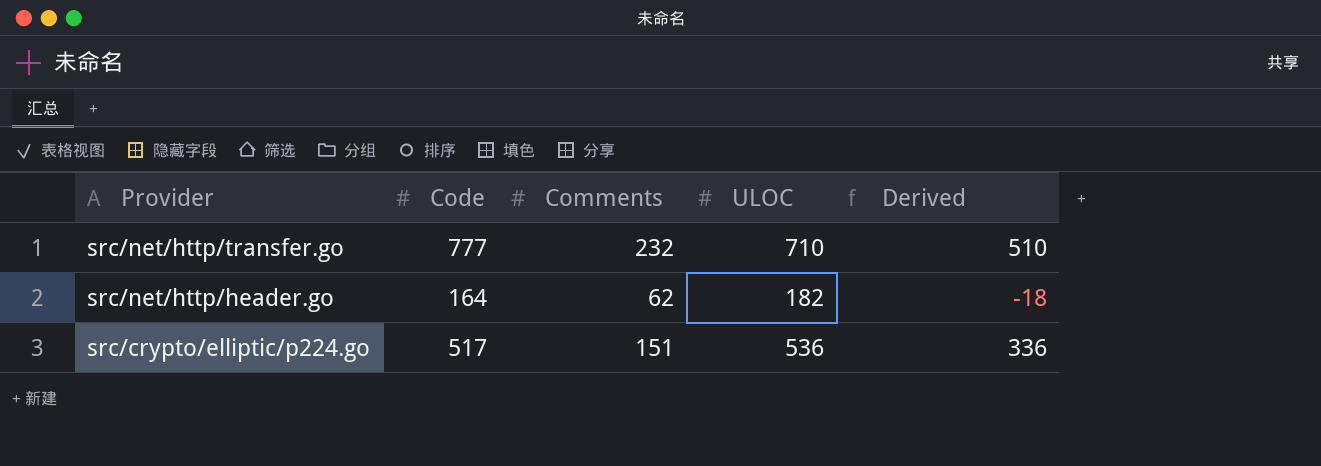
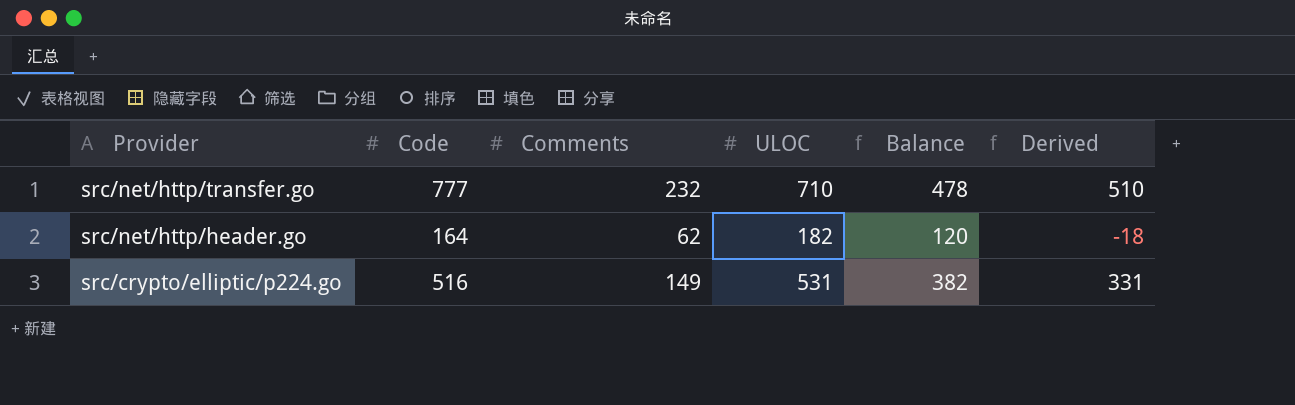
column Balance | formula: none -> [ULOC] - [Comments]
src/crypto/elliptic/p224.go | Code: 517 -> 516
src/crypto/elliptic/p224.go | Comments: 151 -> 149
src/crypto/elliptic/p224.go | ULOC: 536 -> 531
src/crypto/elliptic/p224.go | Derived: 336 -> 331

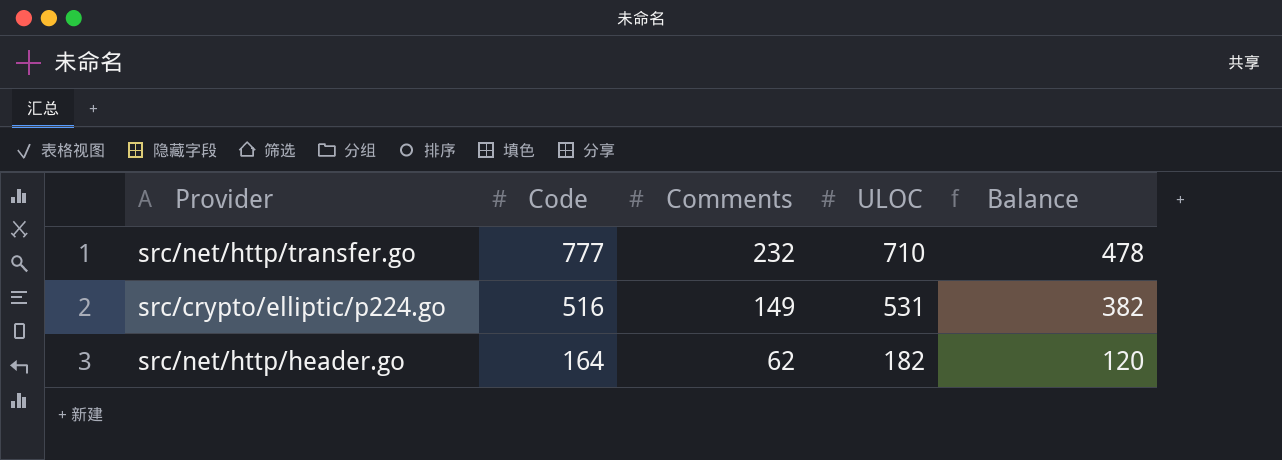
row order: Provider descending -> Code descending
column Derived | formula: [ULOC] - 200 -> none

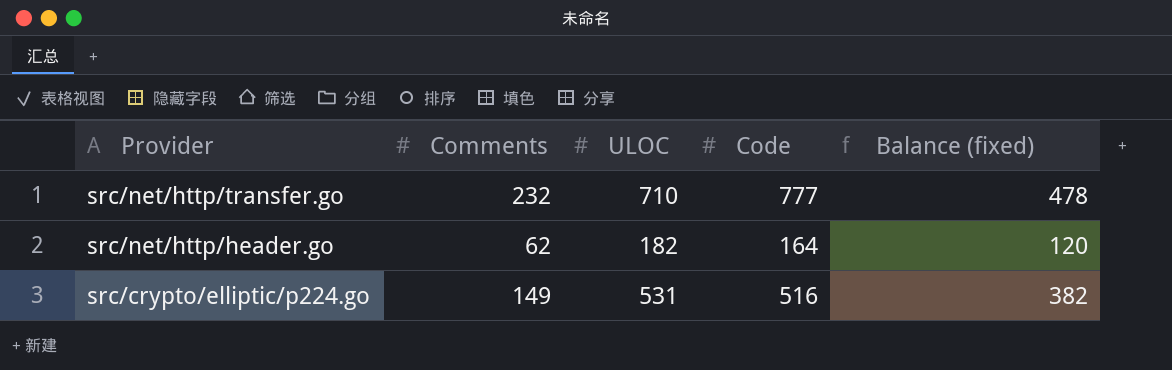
row order: Code descending -> Provider descending
column Code | position: 2 -> 4
column name: Balance -> Balance (fixed)

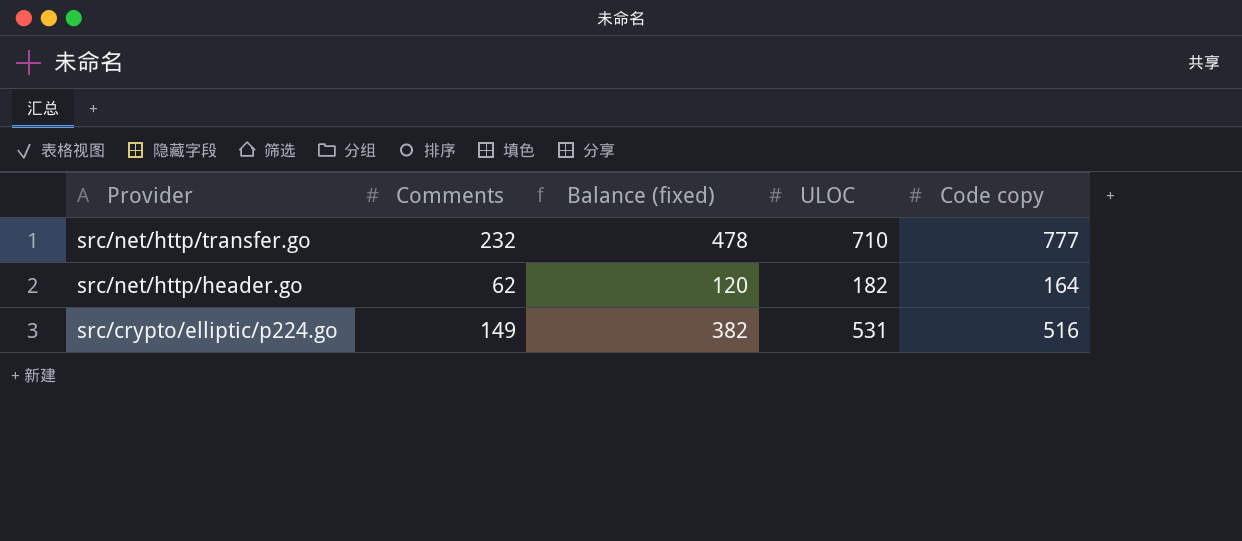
column Balance (fixed) | position: 5 -> 3
column name: Code -> Code copy

